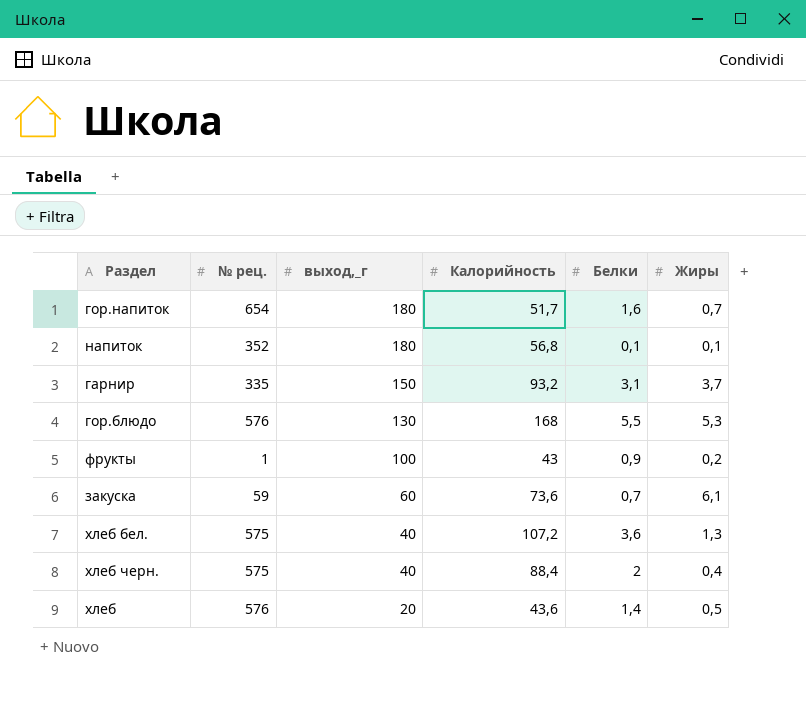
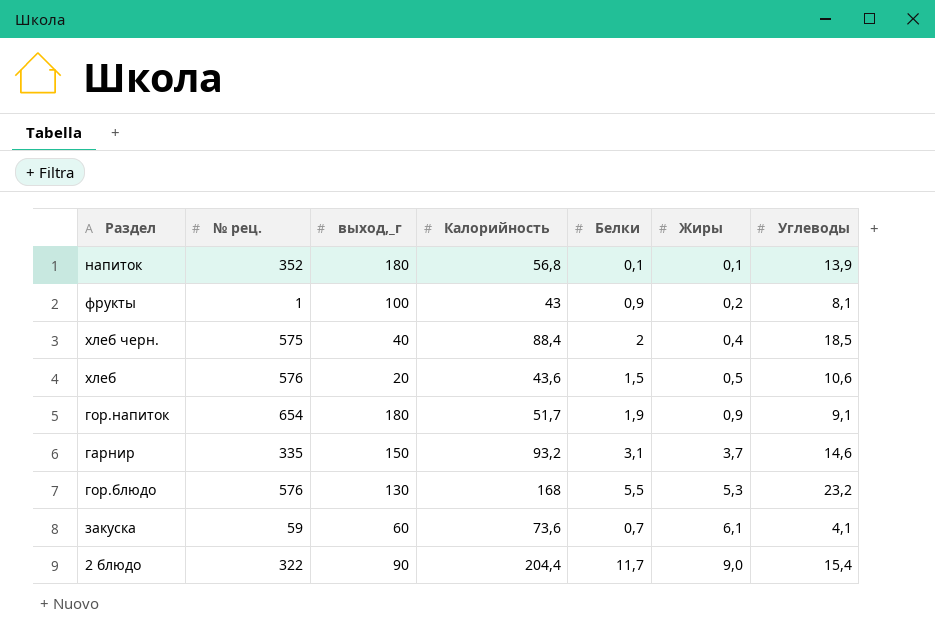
row order: выход,_г descending -> Жиры ascending
column Углеводы | position: none -> 7
row хлеб бел.: 575 | 40 | 107,2 | 3,6 | 1,3 -> none
хлеб | Белки: 1,4 -> 1,5
гор.напиток | Белки: 1,6 -> 1,9
гор.напиток | Жиры: 0,7 -> 0,9
row 2 блюдо: none -> 322 | 90 | 204,4 | 11,7 | 9,0 | 15,4

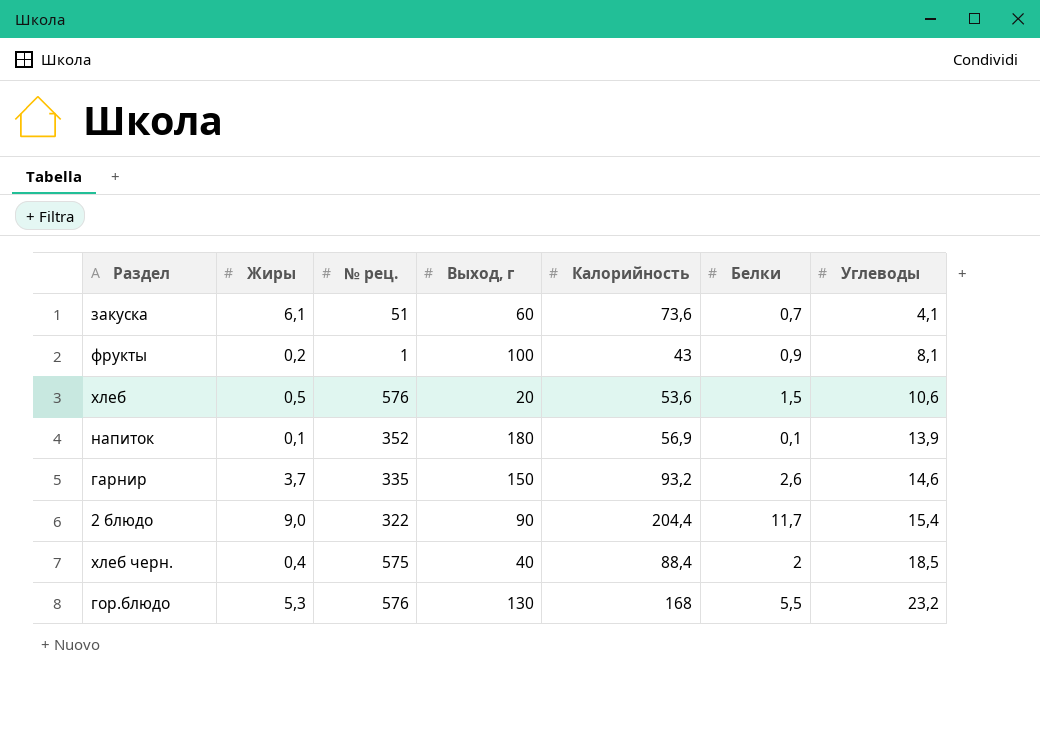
row order: Жиры ascending -> Углеводы ascending
column Жиры | position: 6 -> 2
column name: выход,_г -> Выход, г
row гор.напиток: 654 | 180 | 51,7 | 1,9 | 0,9 | 9,1 -> none
закуска | № рец.: 59 -> 51
хлеб | Калорийность: 43,6 -> 53,6
напиток | Калорийность: 56,8 -> 56,9
гарнир | Белки: 3,1 -> 2,6

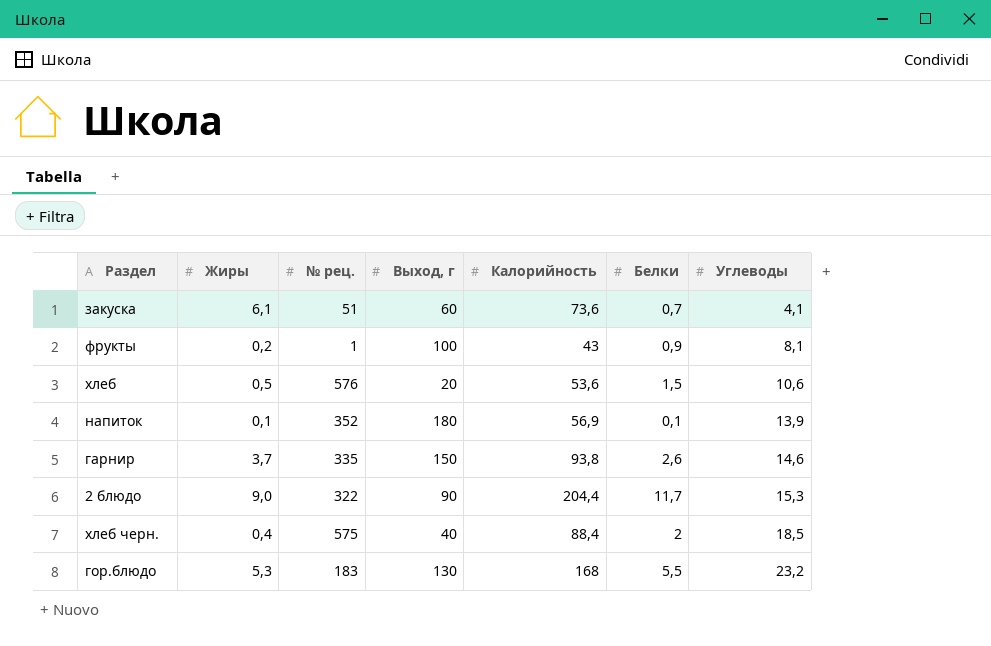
гарнир | Калорийность: 93,2 -> 93,8
2 блюдо | Углеводы: 15,4 -> 15,3
гор.блюдо | № рец.: 576 -> 183

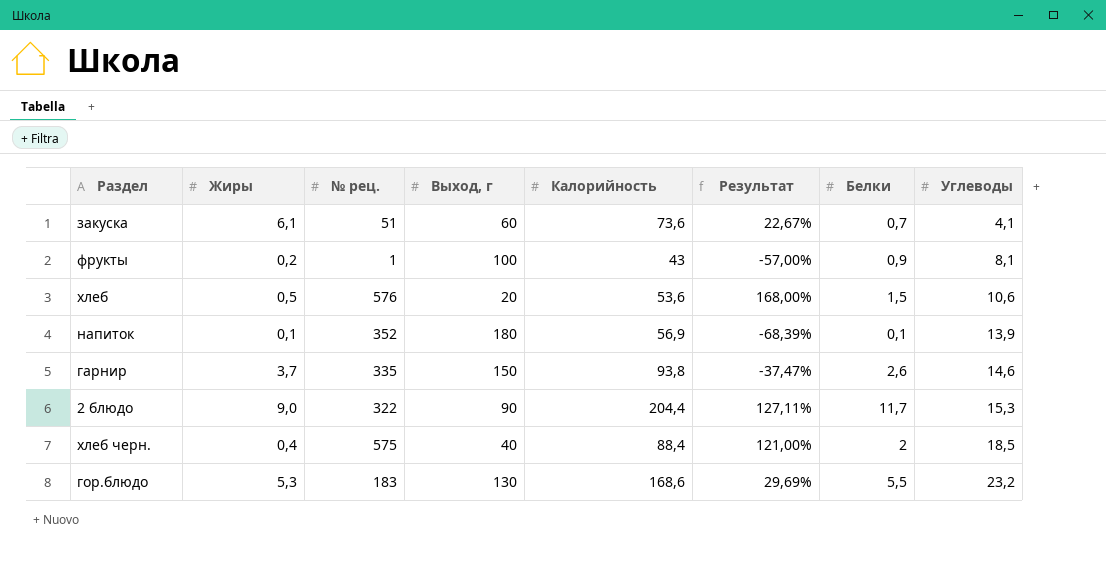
column Результат | formula: none -> ([Калорийность] - [Выход, г]) / [Выход, г]
гор.блюдо | Калорийность: 168 -> 168,6

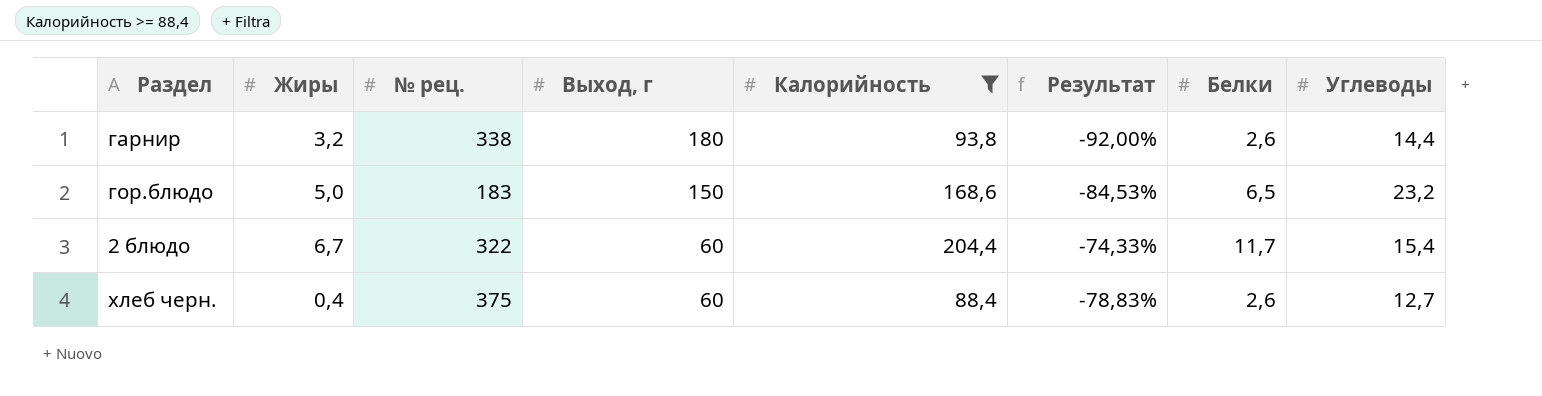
filter: none -> Калорийность >= 88,4
row order: Углеводы ascending -> Выход, г descending
column Результат | formula: ([Калорийность] - [Выход, г]) / [Выход, г] -> ([Углеводы] - [Выход, г]) / [Выход, г]
гарнир | Жиры: 3,7 -> 3,2
гарнир | № рец.: 335 -> 338
гарнир | Выход, г: 150 -> 180
гарнир | Углеводы: 14,6 -> 14,4
гор.блюдо | Жиры: 5,3 -> 5,0
гор.блюдо | Выход, г: 130 -> 150
гор.блюдо | Белки: 5,5 -> 6,5
2 блюдо | Жиры: 9,0 -> 6,7
2 блюдо | Выход, г: 90 -> 60
2 блюдо | Углеводы: 15,3 -> 15,4
хлеб черн. | № рец.: 575 -> 375
хлеб черн. | Выход, г: 40 -> 60
хлеб черн. | Белки: 2 -> 2,6
хлеб черн. | Углеводы: 18,5 -> 12,7

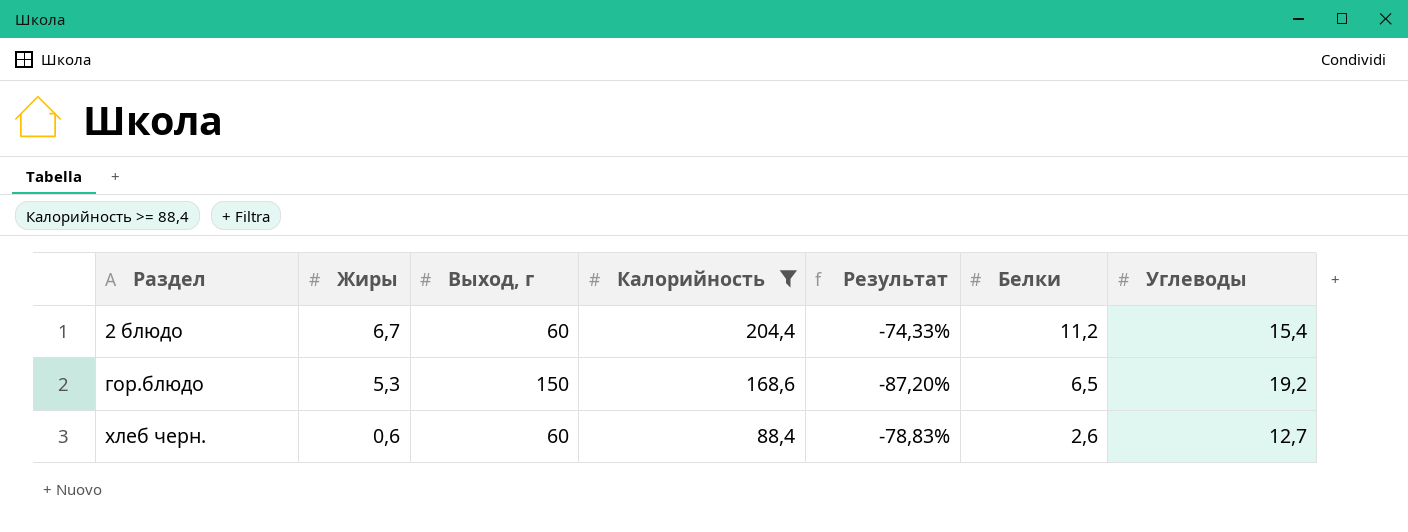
row order: Выход, г descending -> Раздел ascending
column № рец. | position: 3 -> none
row гарнир: 3,2 | 338 | 180 | 93,8 | -92,00% | 2,6 | 14,4 -> none
2 блюдо | Белки: 11,7 -> 11,2
гор.блюдо | Жиры: 5,0 -> 5,3
гор.блюдо | Результат: -84,53% -> -87,20%
гор.блюдо | Углеводы: 23,2 -> 19,2
хлеб черн. | Жиры: 0,4 -> 0,6

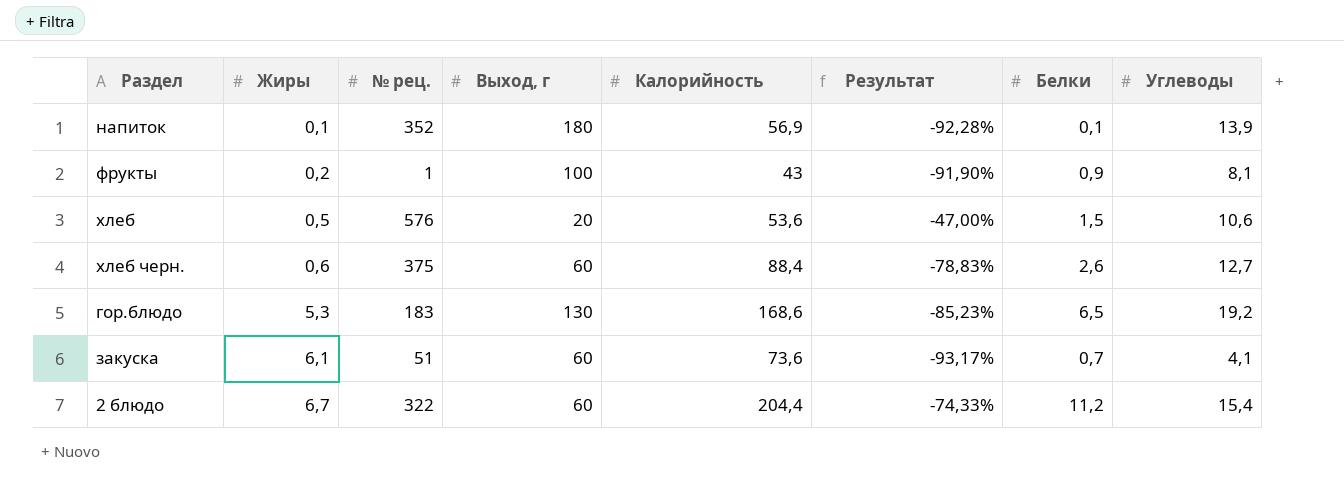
filter: Калорийность >= 88,4 -> none
row order: Раздел ascending -> Жиры ascending
column № рец. | position: none -> 3
гор.блюдо | Выход, г: 150 -> 130
гор.блюдо | Результат: -87,20% -> -85,23%

